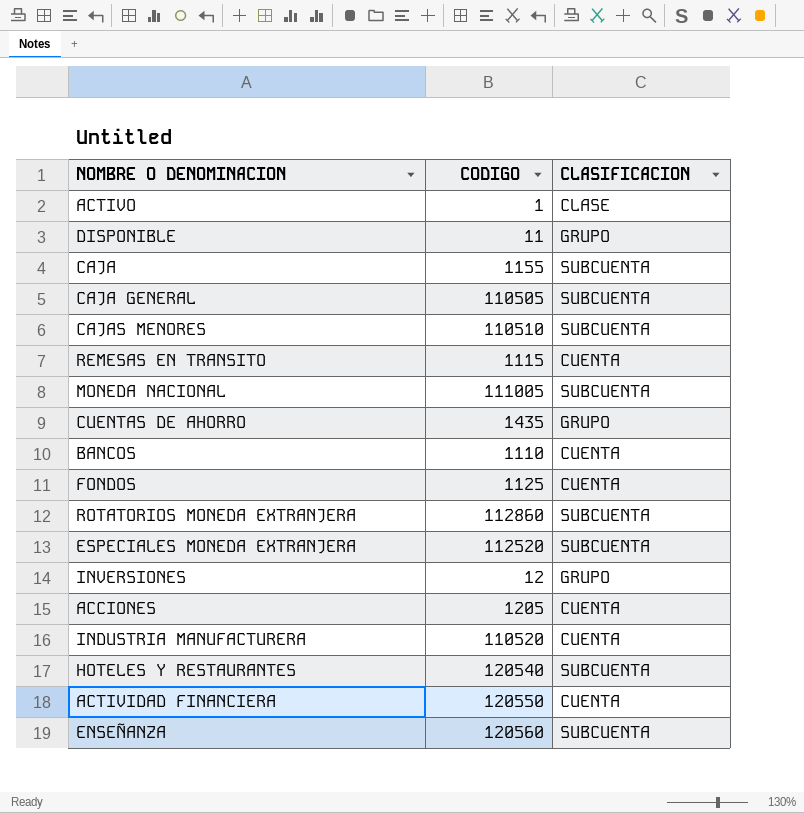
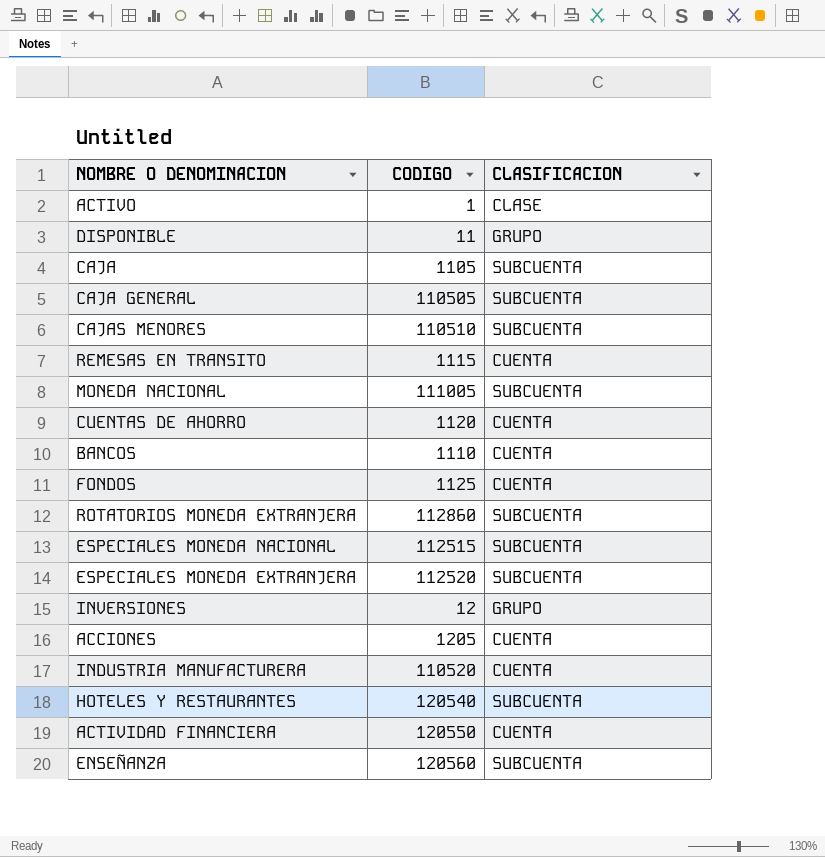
CAJA | CODIGO: 1155 -> 1105
CUENTAS DE AHORRO | CODIGO: 1435 -> 1120
CUENTAS DE AHORRO | CLASIFICACION: GRUPO -> CUENTA
row ESPECIALES MONEDA NACIONAL: none -> 112515 | SUBCUENTA

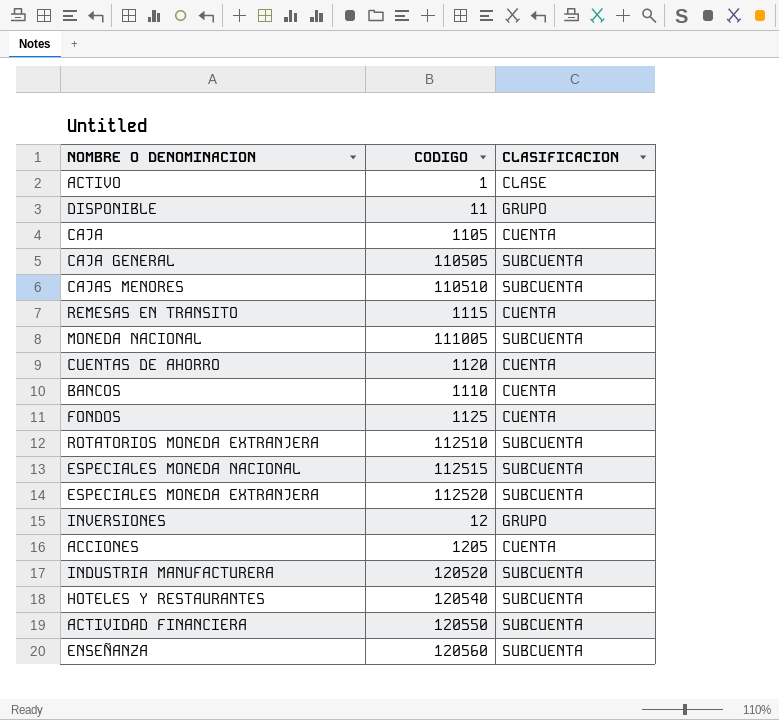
CAJA | CLASIFICACION: SUBCUENTA -> CUENTA
ROTATORIOS MONEDA EXTRANJERA | CODIGO: 112860 -> 112510
INDUSTRIA MANUFACTURERA | CODIGO: 110520 -> 120520
INDUSTRIA MANUFACTURERA | CLASIFICACION: CUENTA -> SUBCUENTA
ACTIVIDAD FINANCIERA | CLASIFICACION: CUENTA -> SUBCUENTA

